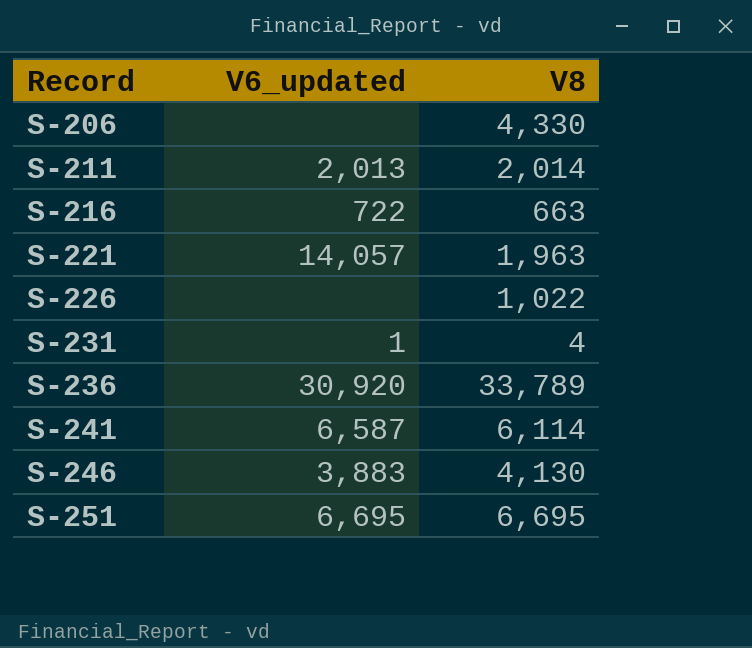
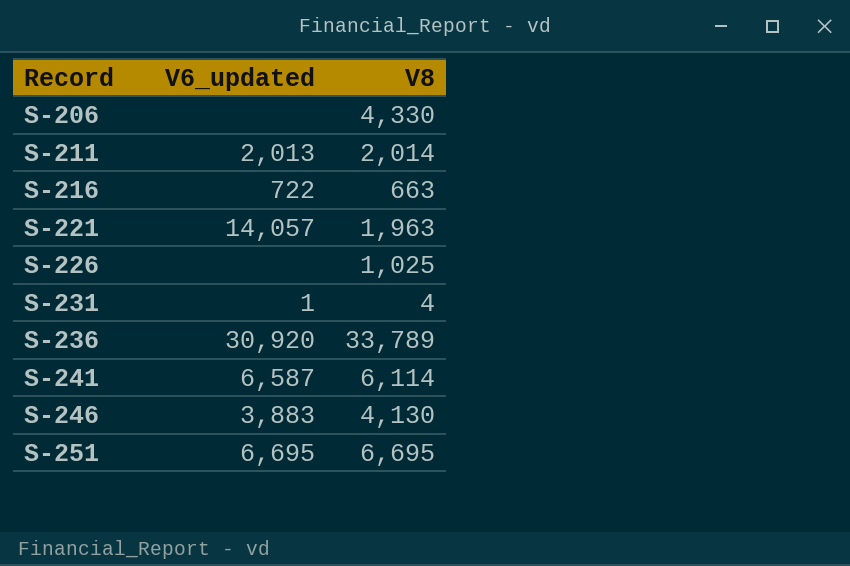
S-226 | V8: 1,022 -> 1,025

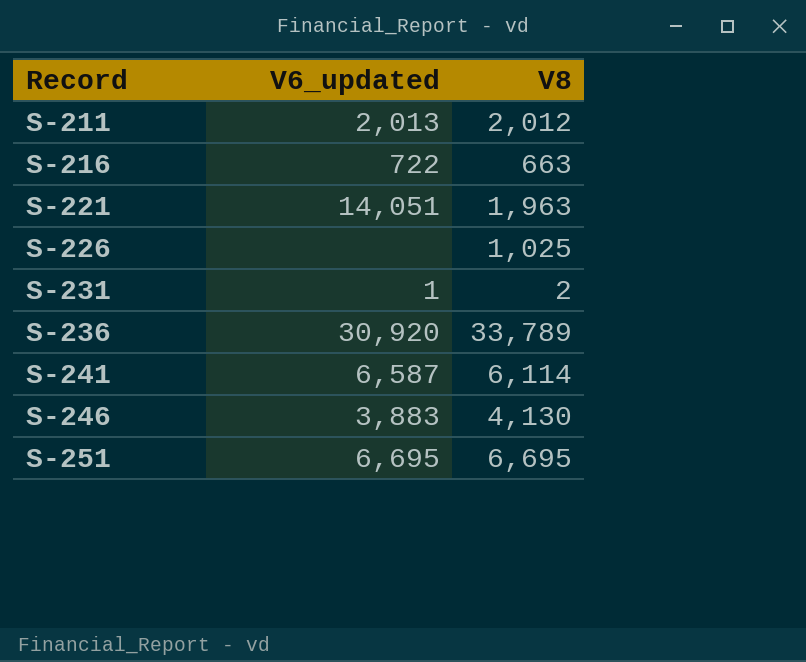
row S-206: none | 4,330 -> none
S-211 | V8: 2,014 -> 2,012
S-221 | V6_updated: 14,057 -> 14,051
S-231 | V8: 4 -> 2

